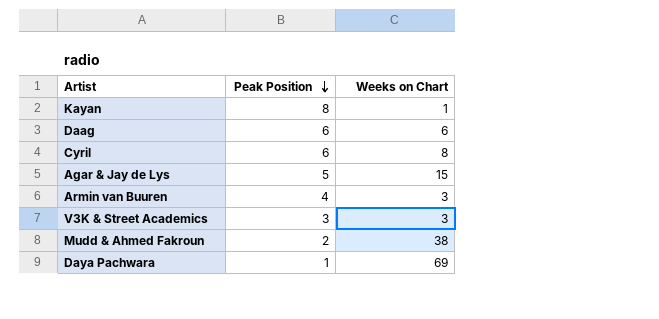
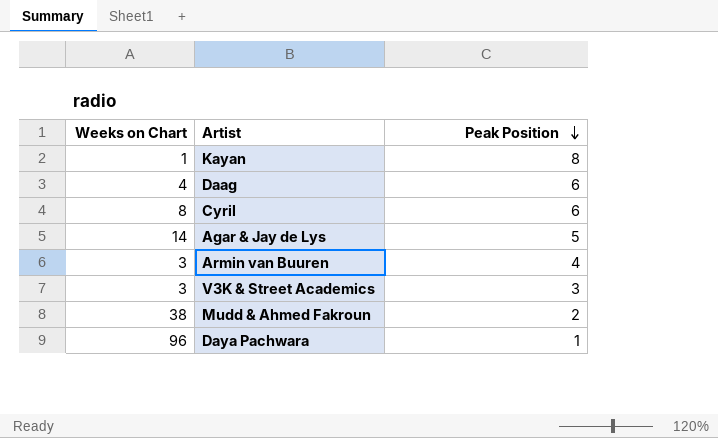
column Weeks on Chart | position: 3 -> 1
Daag | Weeks on Chart: 6 -> 4
Agar & Jay de Lys | Weeks on Chart: 15 -> 14
Daya Pachwara | Weeks on Chart: 69 -> 96

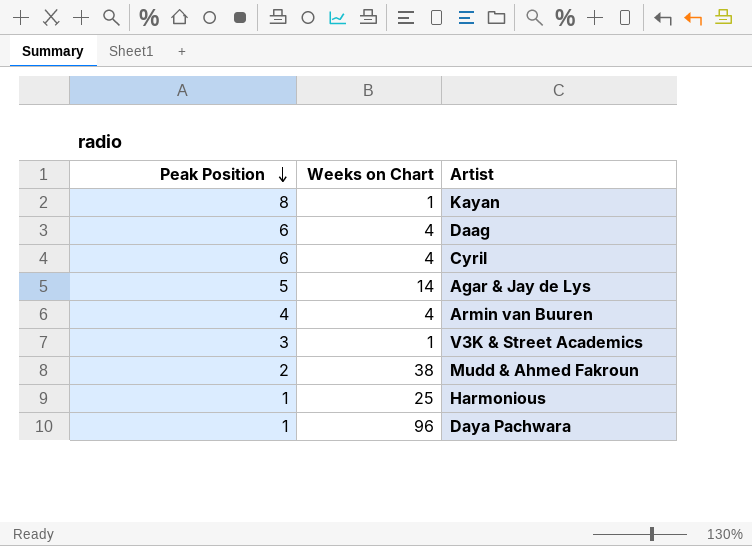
column Peak Position | position: 3 -> 1
Cyril | Weeks on Chart: 8 -> 4
Armin van Buuren | Weeks on Chart: 3 -> 4
V3K & Street Academics | Weeks on Chart: 3 -> 1
row Harmonious: none -> 1 | 25

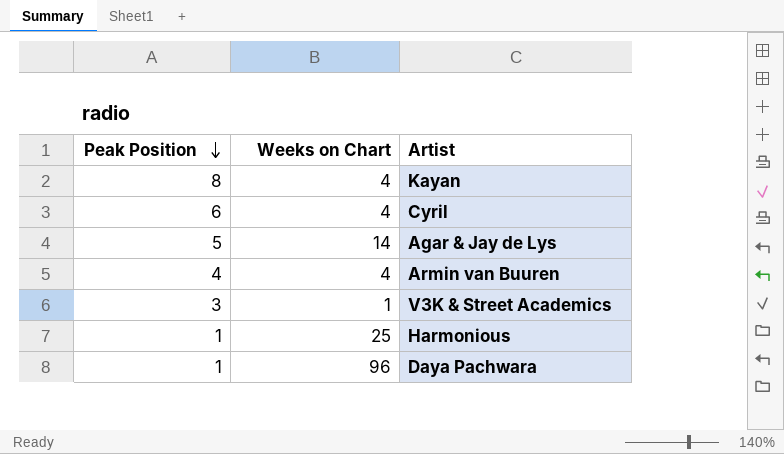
row Daag: 6 | 4 -> none
row Mudd & Ahmed Fakroun: 2 | 38 -> none
Kayan | Weeks on Chart: 1 -> 4

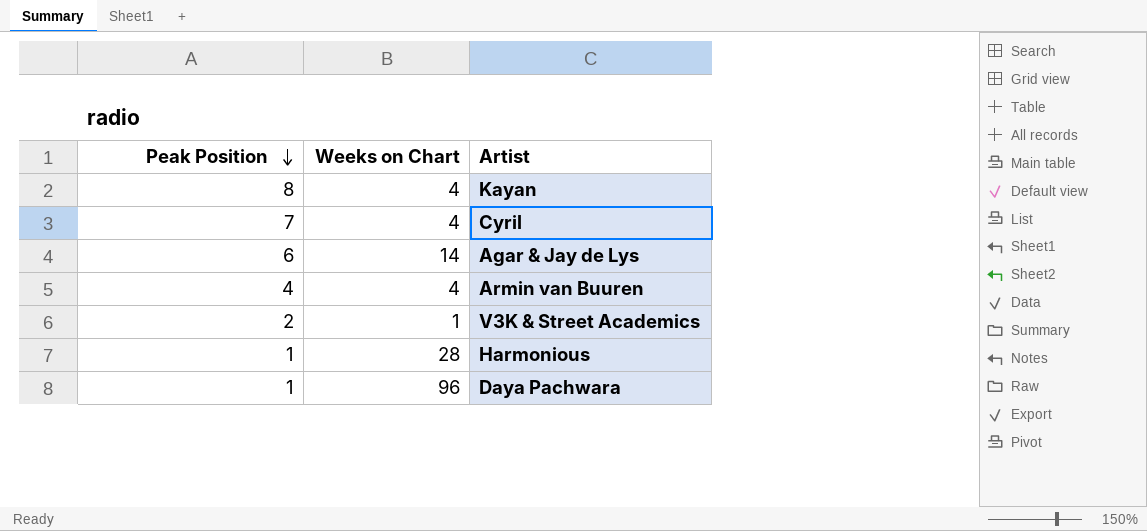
Cyril | Peak Position: 6 -> 7
Agar & Jay de Lys | Peak Position: 5 -> 6
V3K & Street Academics | Peak Position: 3 -> 2
Harmonious | Weeks on Chart: 25 -> 28

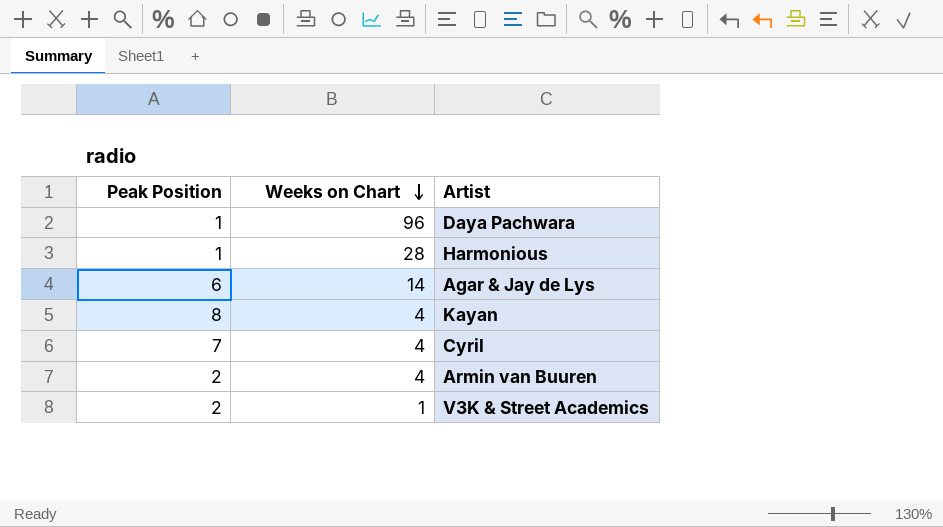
row order: Peak Position descending -> Weeks on Chart descending
Armin van Buuren | Peak Position: 4 -> 2

